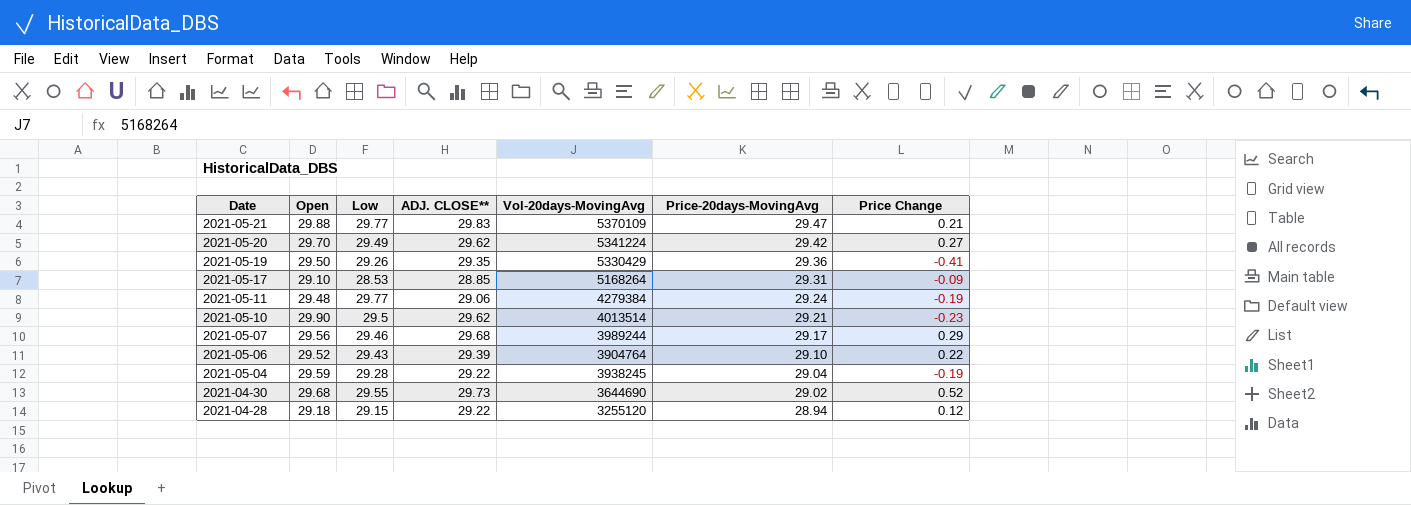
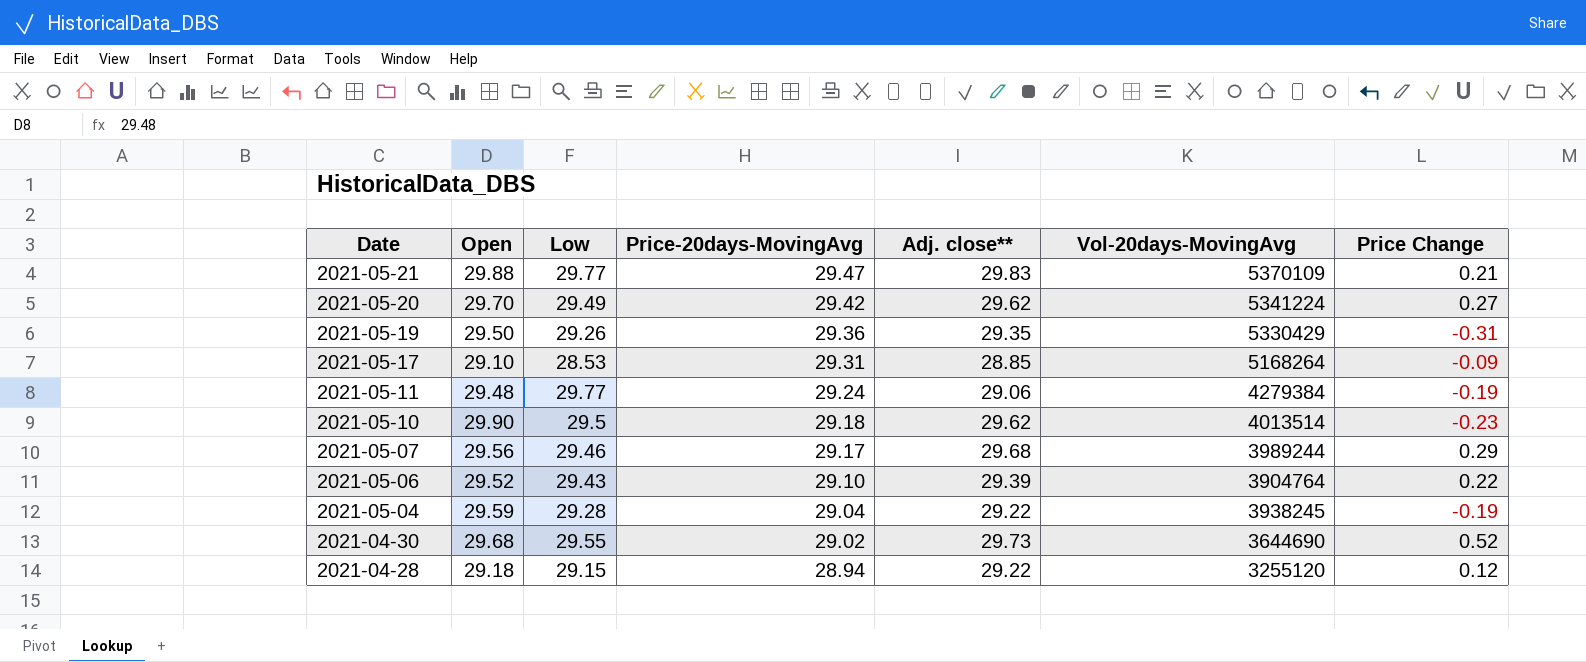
column Price-20days-MovingAvg | position: 6 -> 4
column name: ADJ. CLOSE** -> Adj. close**
2021-05-19 | Price Change: -0.41 -> -0.31
2021-05-10 | Price-20days-MovingAvg: 29.21 -> 29.18

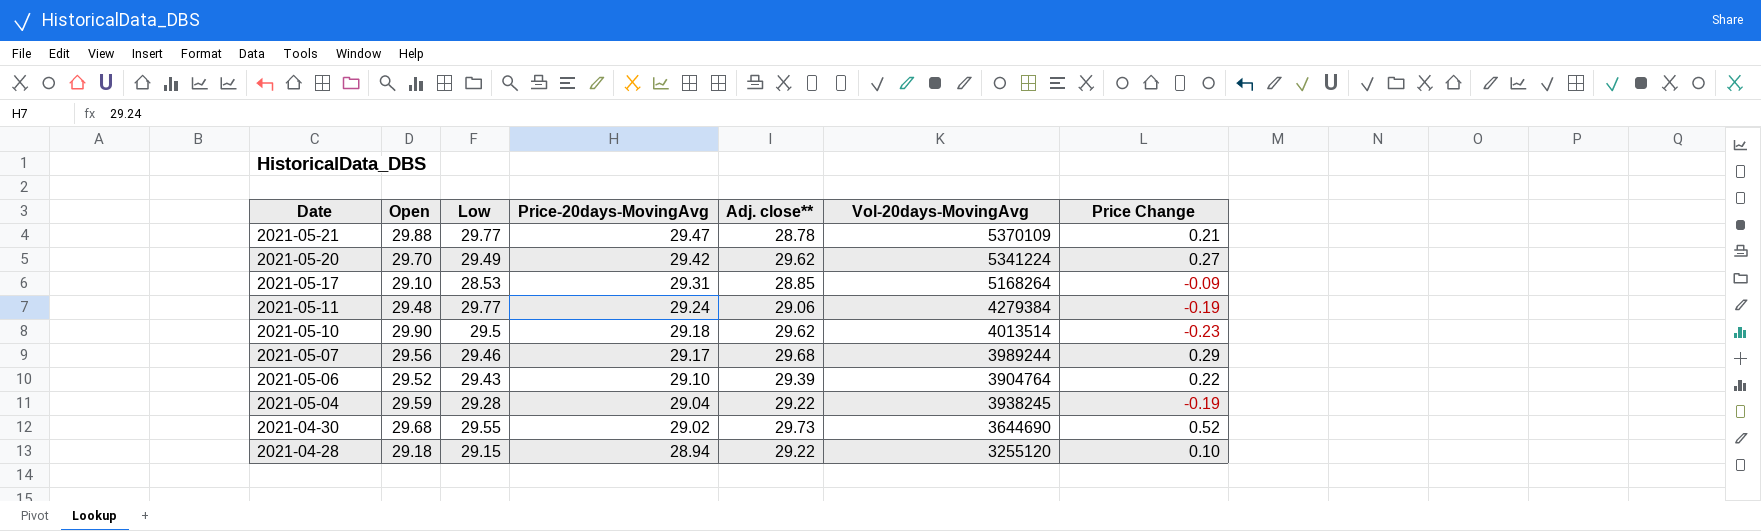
row 2021-05-19: 29.50 | 29.26 | 29.36 | 29.35 | 5330429 | -0.31 -> none
2021-05-21 | Adj. close**: 29.83 -> 28.78
2021-04-28 | Price Change: 0.12 -> 0.10

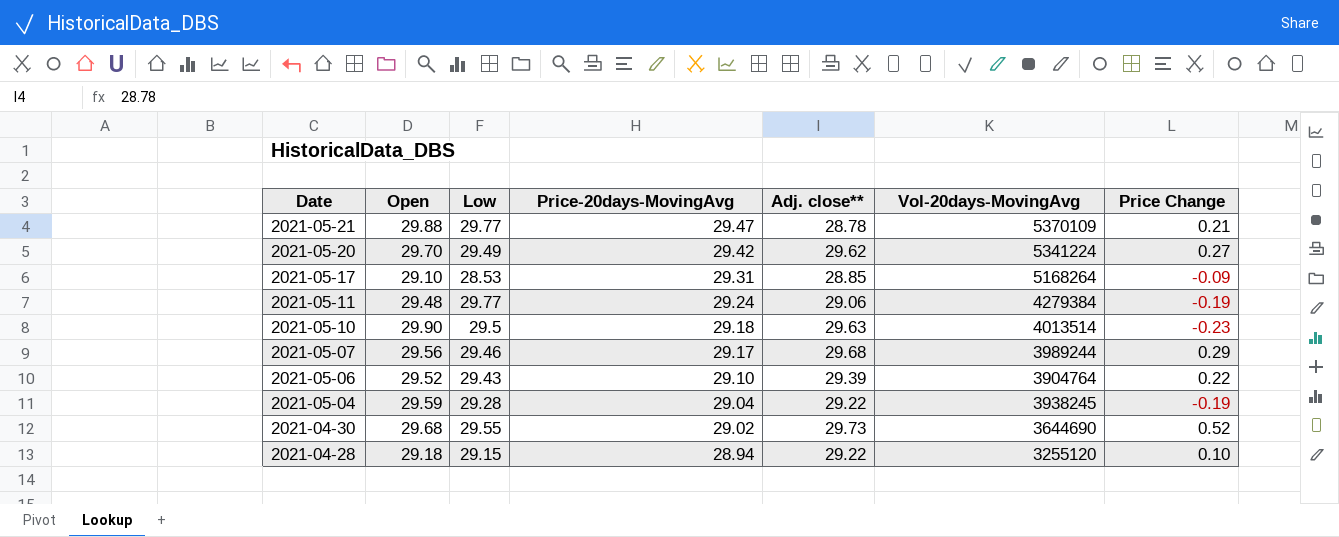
2021-05-10 | Adj. close**: 29.62 -> 29.63

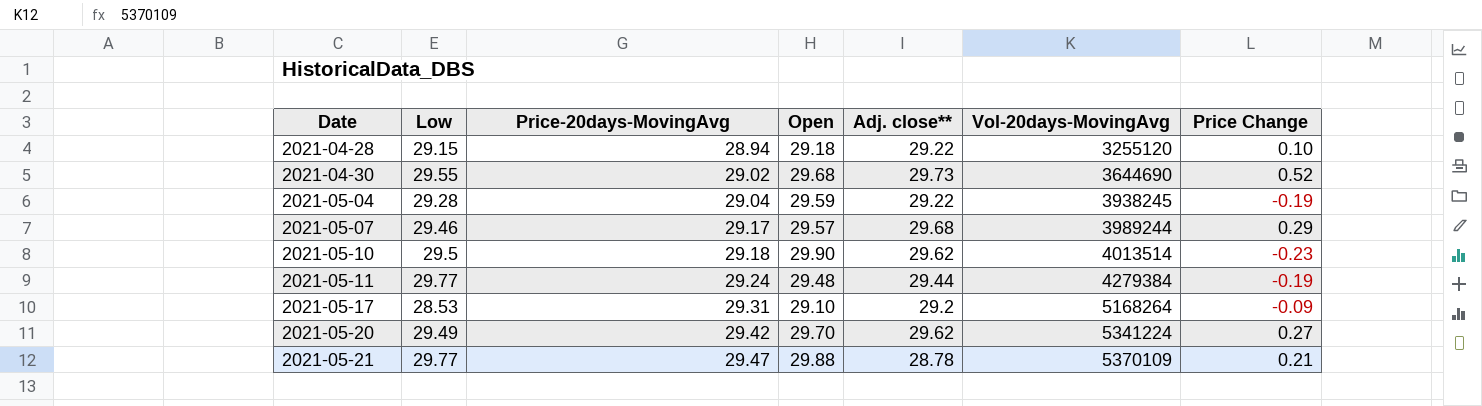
row order: Date descending -> Date ascending
column Open | position: 2 -> 4
row 2021-05-06: 29.52 | 29.43 | 29.10 | 29.39 | 3904764 | 0.22 -> none
2021-05-07 | Open: 29.56 -> 29.57
2021-05-10 | Adj. close**: 29.63 -> 29.62
2021-05-11 | Adj. close**: 29.06 -> 29.44
2021-05-17 | Adj. close**: 28.85 -> 29.2

